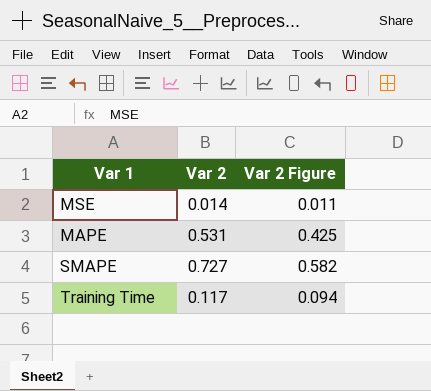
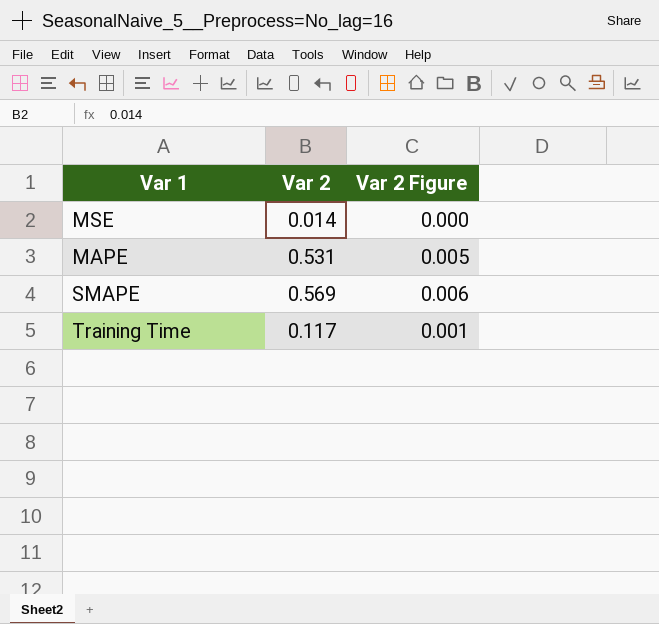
column Var 2 Figure | formula: [Var 2] * 0.8 -> [Var 2] * 0.01
SMAPE | Var 2: 0.727 -> 0.569

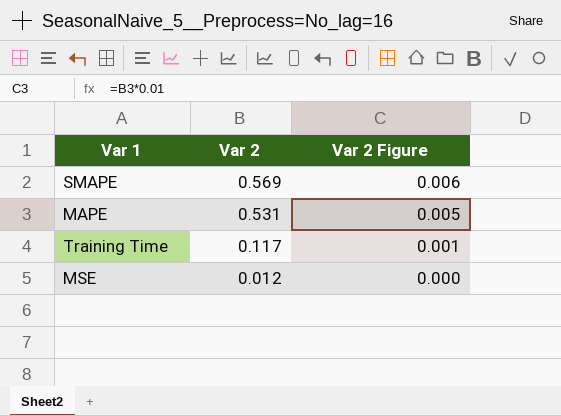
row order: none -> Var 2 descending
MSE | Var 2: 0.014 -> 0.012

